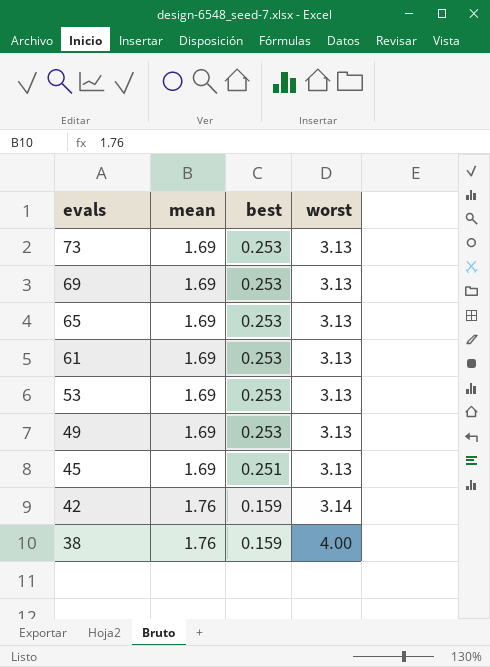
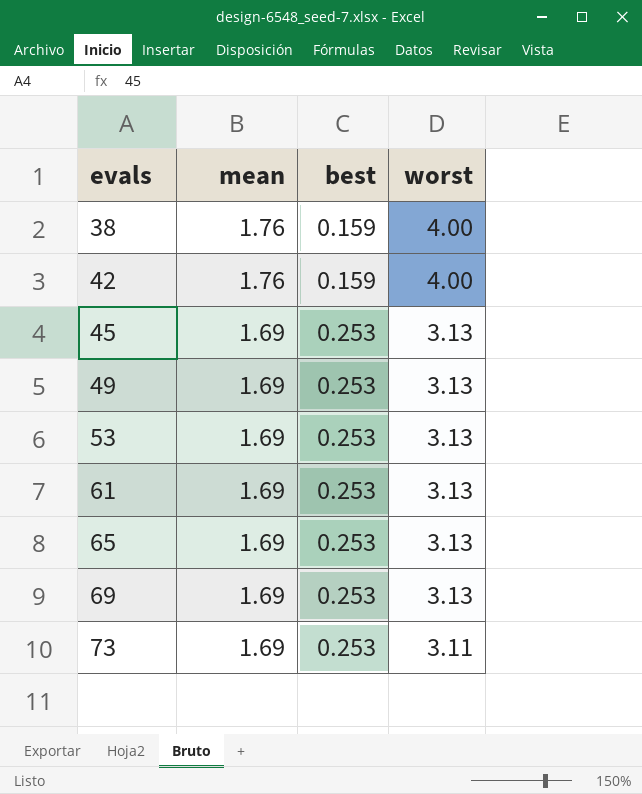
row order: evals descending -> evals ascending
42 | worst: 3.14 -> 4.00
45 | best: 0.251 -> 0.253
73 | worst: 3.13 -> 3.11

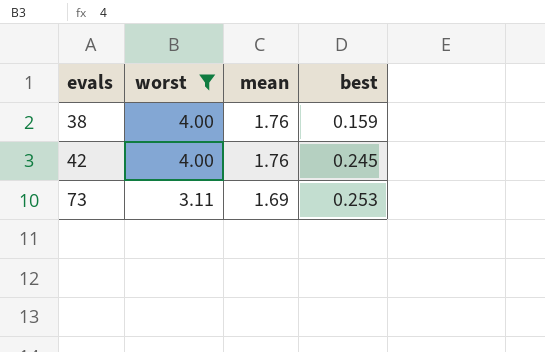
filter: none -> worst != 3.13
column worst | position: 4 -> 2
42 | best: 0.159 -> 0.245

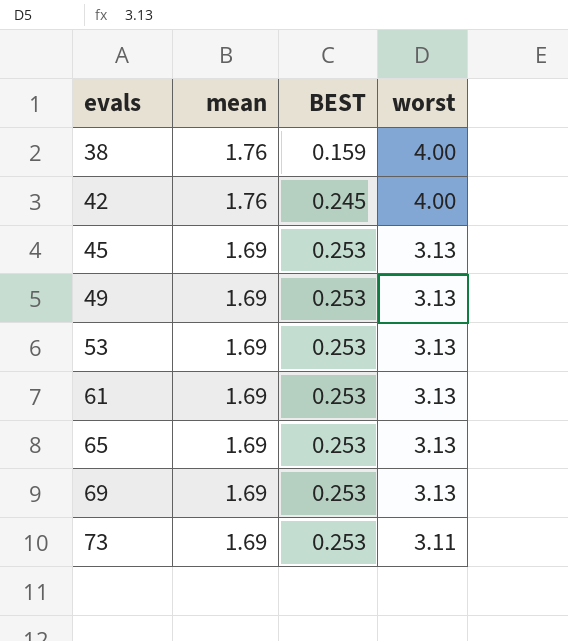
filter: worst != 3.13 -> none
column name: best -> BEST
column worst | position: 2 -> 4

